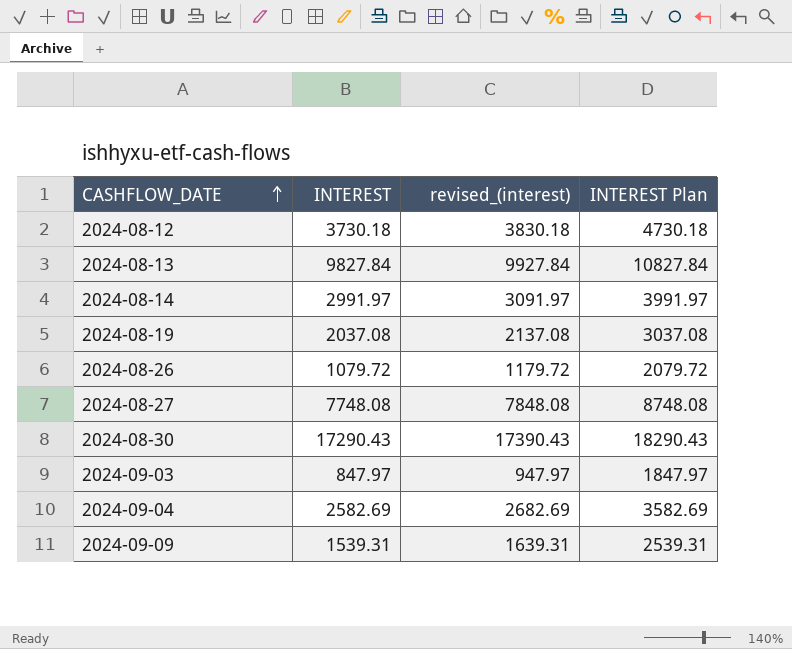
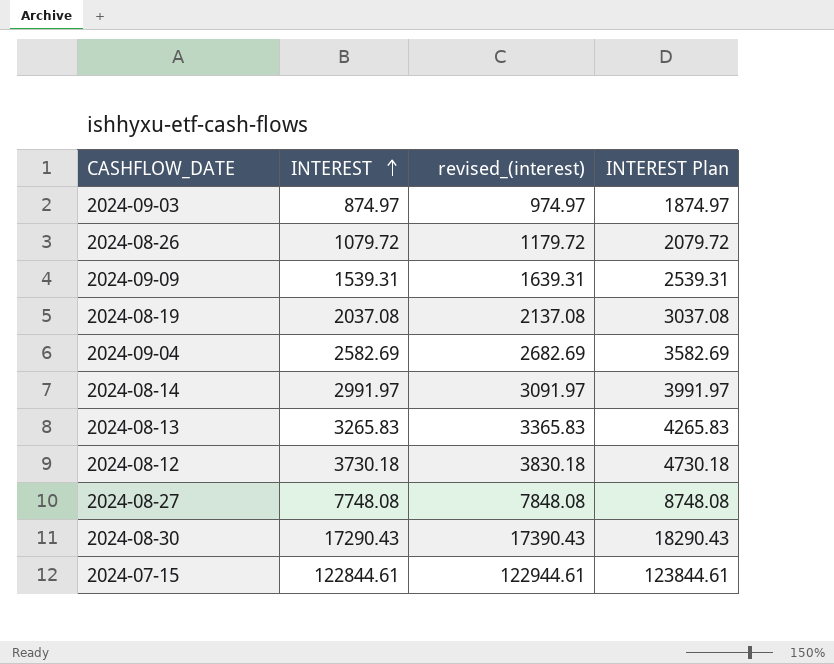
row order: CASHFLOW_DATE ascending -> INTEREST ascending
2024-09-03 | INTEREST: 847.97 -> 874.97
2024-09-03 | revised_(interest): 947.97 -> 974.97
2024-09-03 | INTEREST Plan: 1847.97 -> 1874.97
2024-08-13 | INTEREST: 9827.84 -> 3265.83
2024-08-13 | revised_(interest): 9927.84 -> 3365.83
2024-08-13 | INTEREST Plan: 10827.84 -> 4265.83
row 2024-07-15: none -> 122844.61 | 122944.61 | 123844.61

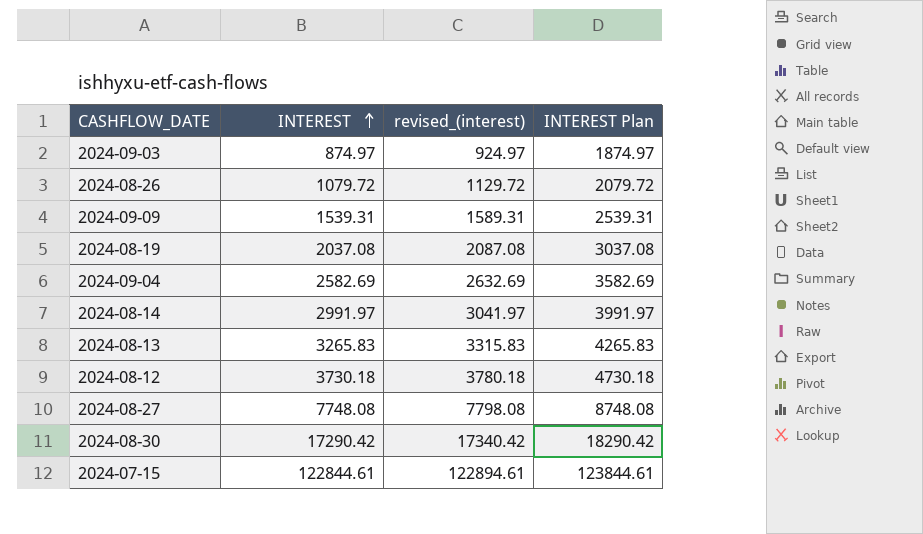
column revised_(interest) | formula: [INTEREST] + 100 -> [INTEREST] + 50
2024-08-30 | INTEREST: 17290.43 -> 17290.42
2024-08-30 | INTEREST Plan: 18290.43 -> 18290.42

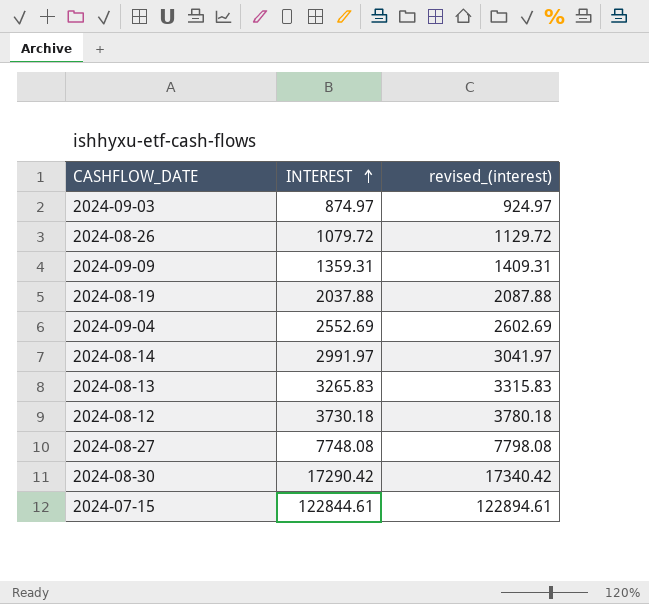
column INTEREST Plan | formula: [INTEREST] + 1000 -> none
2024-09-09 | INTEREST: 1539.31 -> 1359.31
2024-09-09 | revised_(interest): 1589.31 -> 1409.31
2024-08-19 | INTEREST: 2037.08 -> 2037.88
2024-08-19 | revised_(interest): 2087.08 -> 2087.88
2024-09-04 | INTEREST: 2582.69 -> 2552.69
2024-09-04 | revised_(interest): 2632.69 -> 2602.69

